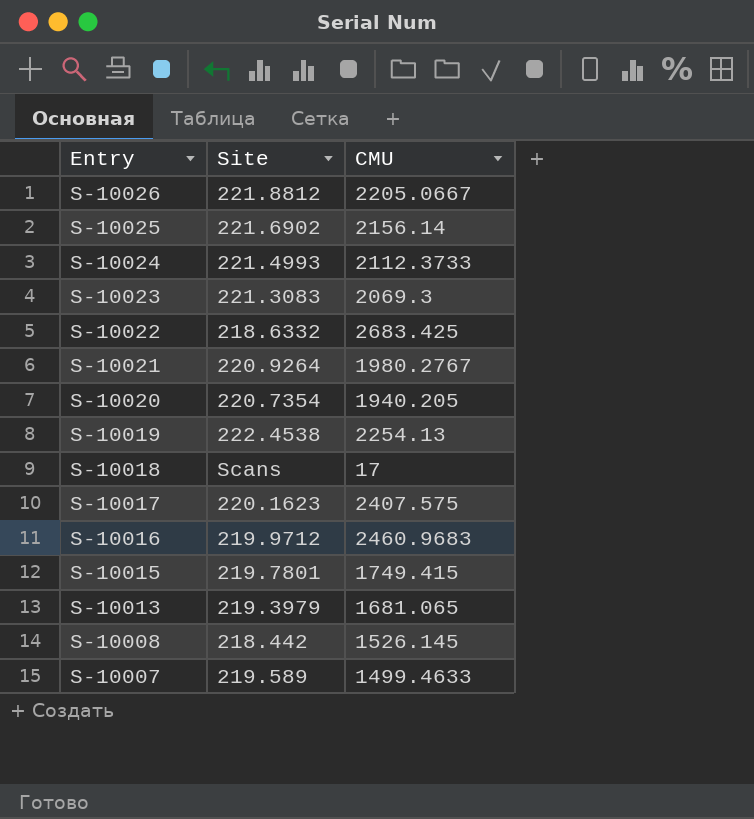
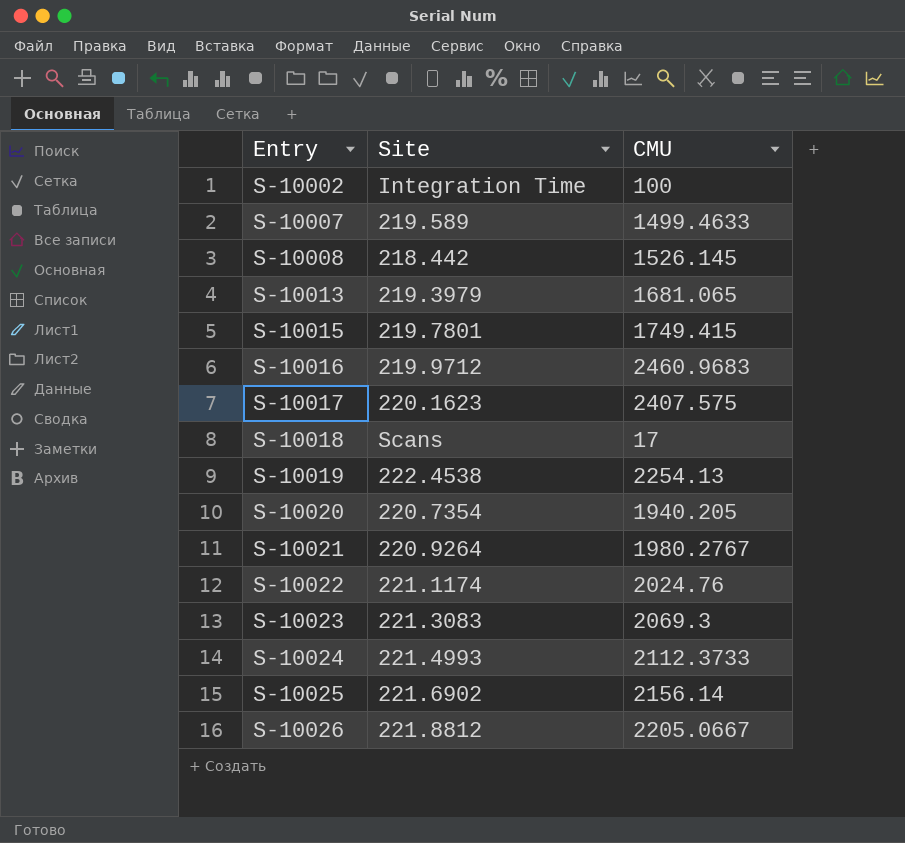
row order: Entry descending -> Entry ascending
row S-10002: none -> Integration Time | 100
S-10022 | Site: 218.6332 -> 221.1174
S-10022 | CMU: 2683.425 -> 2024.76

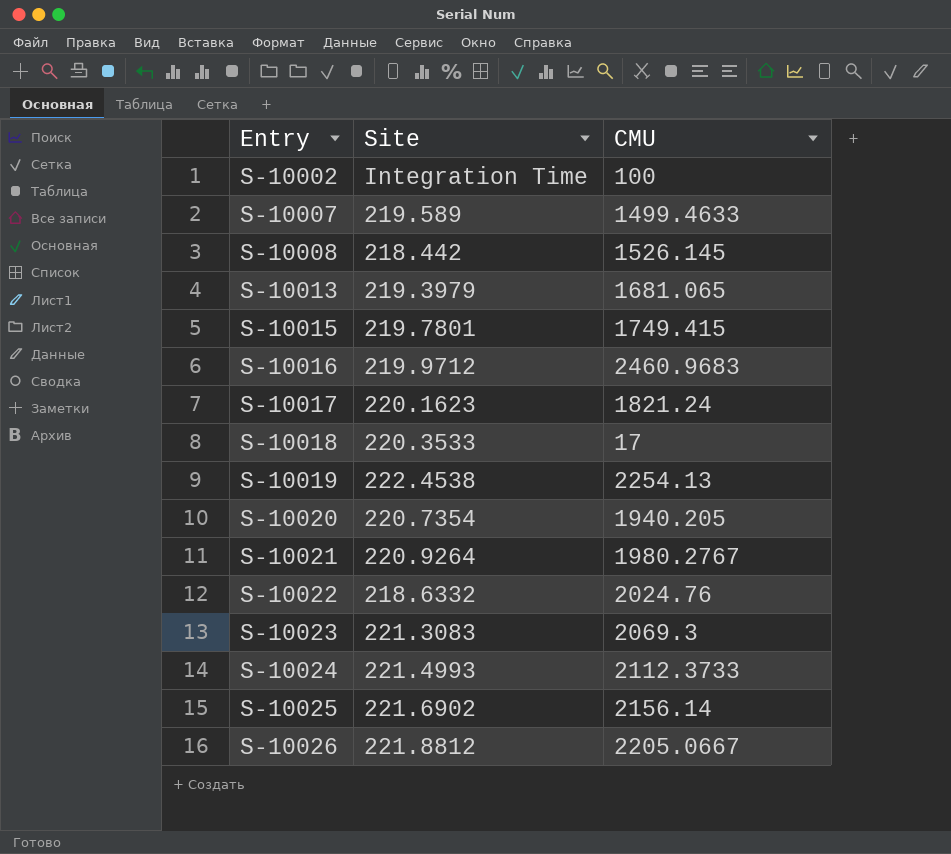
S-10017 | CMU: 2407.575 -> 1821.24
S-10018 | Site: Scans -> 220.3533
S-10022 | Site: 221.1174 -> 218.6332

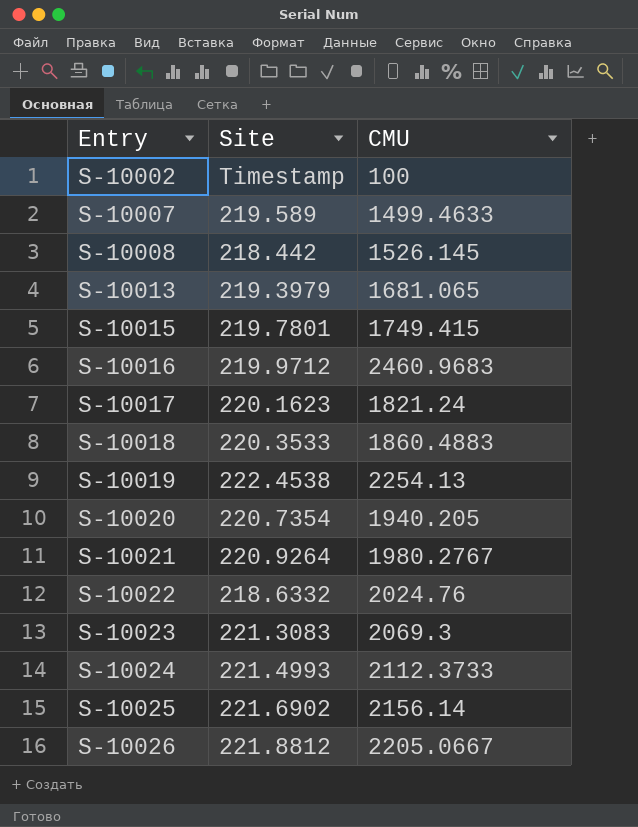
S-10002 | Site: Integration Time -> Timestamp
S-10018 | CMU: 17 -> 1860.4883

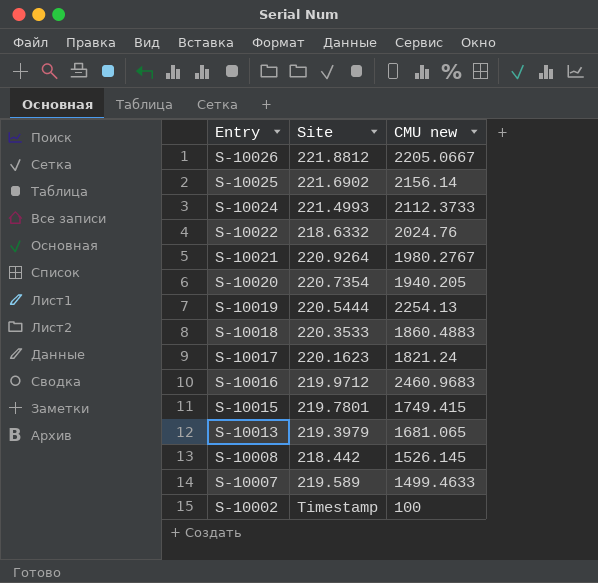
row order: Entry ascending -> Entry descending
column name: CMU -> CMU new
row S-10023: 221.3083 | 2069.3 -> none
S-10019 | Site: 222.4538 -> 220.5444

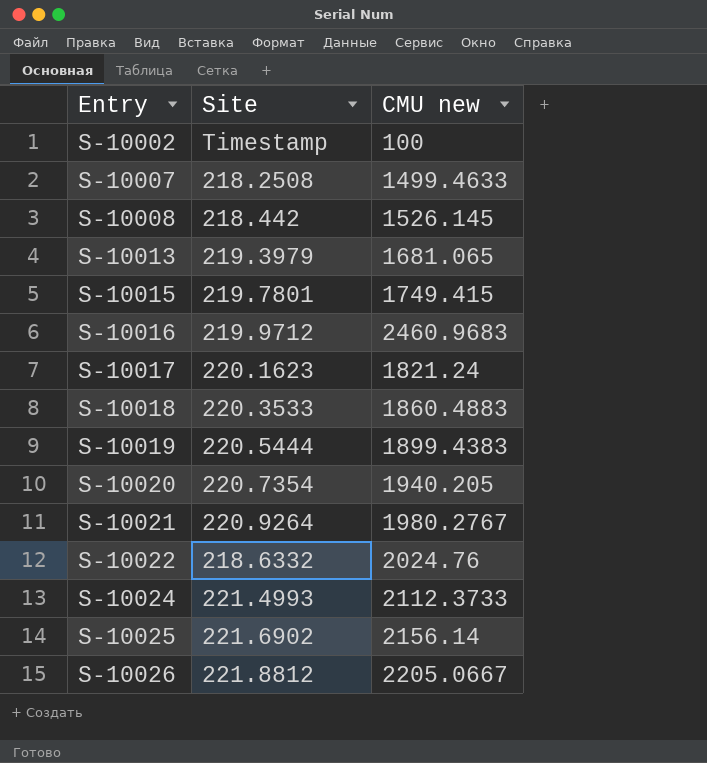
row order: Entry descending -> Entry ascending
S-10007 | Site: 219.589 -> 218.2508
S-10019 | CMU new: 2254.13 -> 1899.4383

